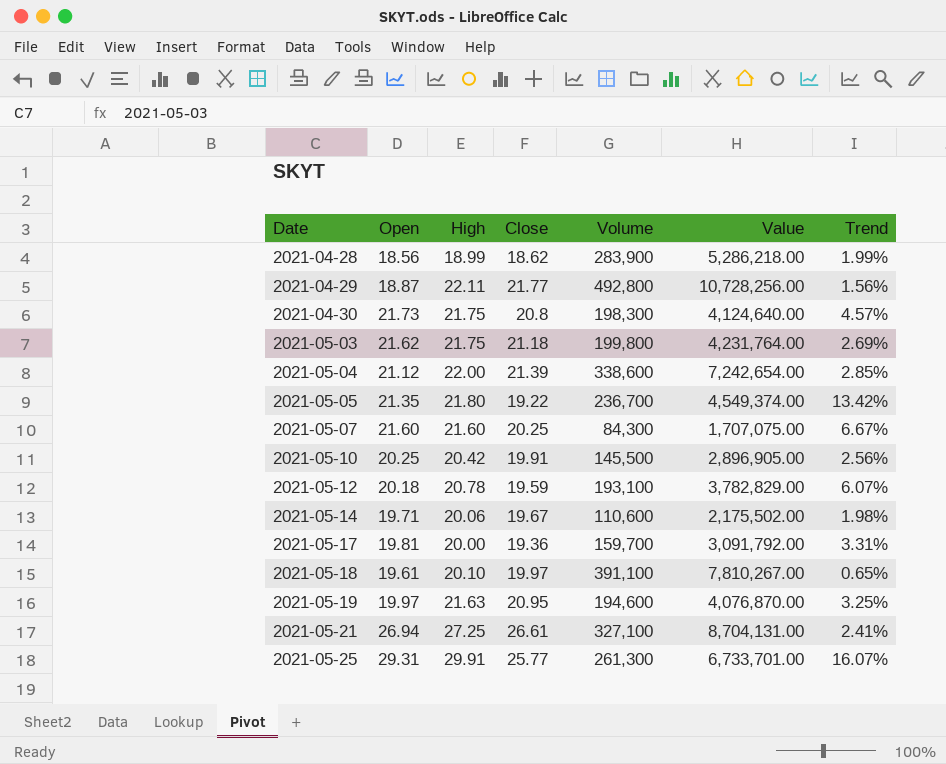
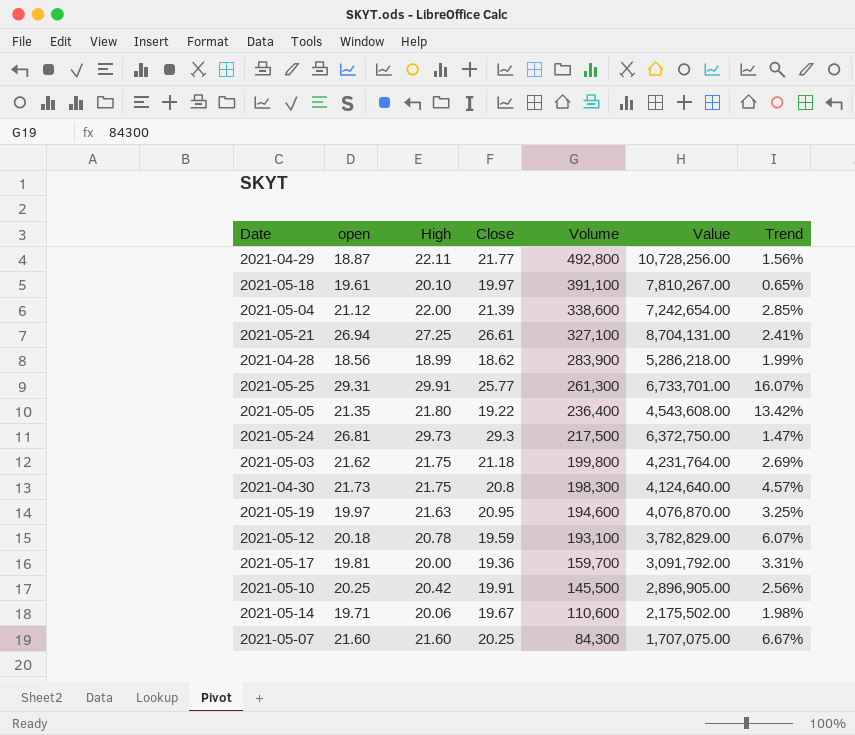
row order: Date ascending -> Volume descending
column name: Open -> open
2021-05-05 | Volume: 236,700 -> 236,400
2021-05-05 | Value: 4,549,374.00 -> 4,543,608.00
row 2021-05-24: none -> 26.81 | 29.73 | 29.3 | 217,500 | 6,372,750.00 | 1.47%

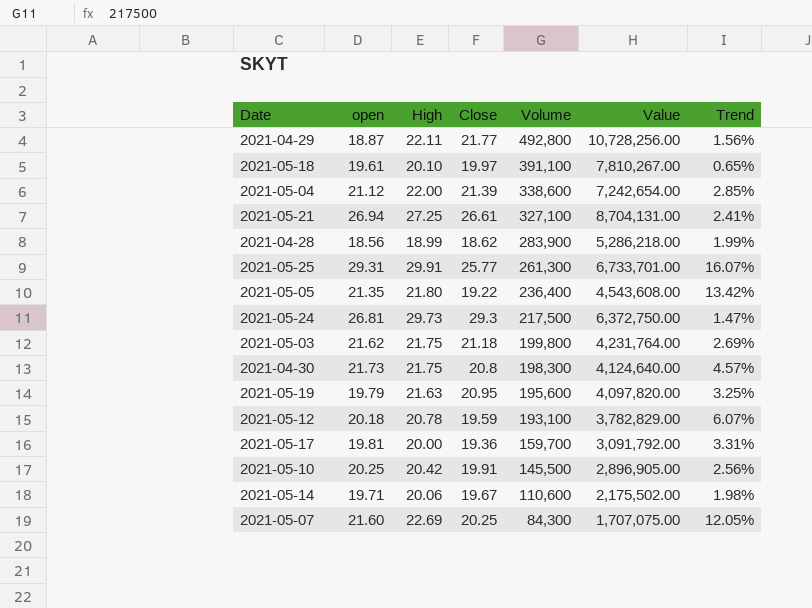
2021-05-19 | open: 19.97 -> 19.79
2021-05-19 | Volume: 194,600 -> 195,600
2021-05-19 | Value: 4,076,870.00 -> 4,097,820.00
2021-05-07 | High: 21.60 -> 22.69
2021-05-07 | Trend: 6.67% -> 12.05%

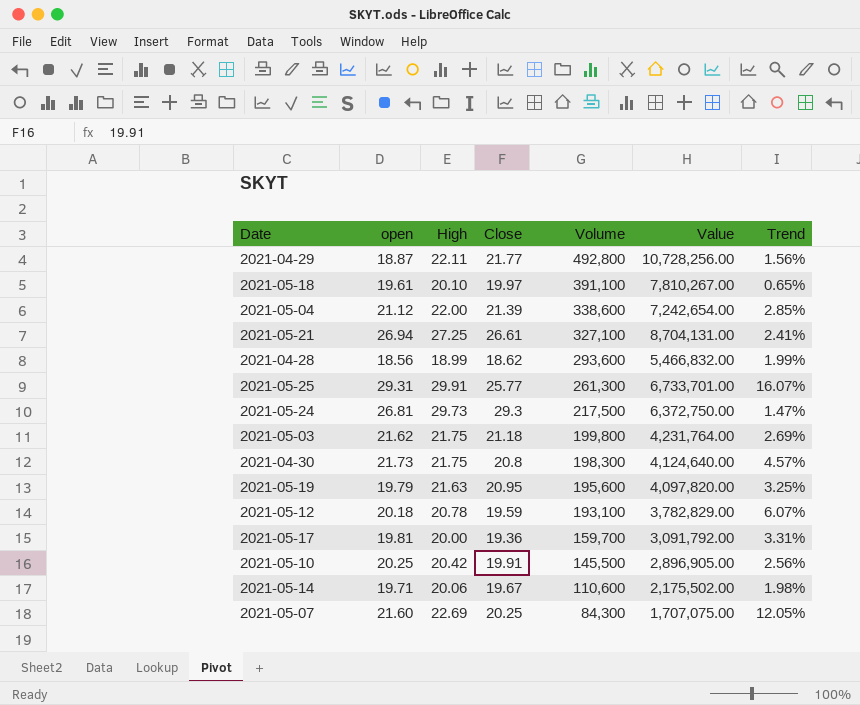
row 2021-05-05: 21.35 | 21.80 | 19.22 | 236,400 | 4,543,608.00 | 13.42% -> none
2021-04-28 | Volume: 283,900 -> 293,600
2021-04-28 | Value: 5,286,218.00 -> 5,466,832.00

